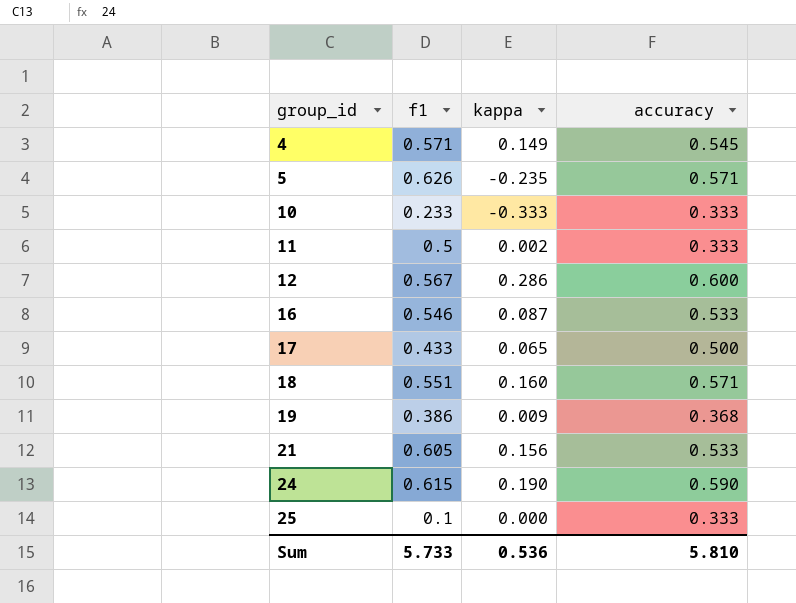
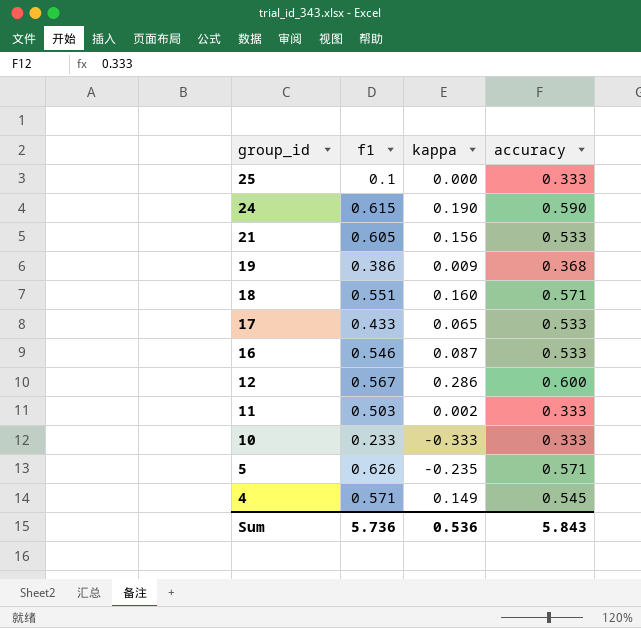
row order: group_id ascending -> group_id descending
17 | accuracy: 0.500 -> 0.533
11 | f1: 0.5 -> 0.503
Sum | f1: 5.733 -> 5.736
Sum | accuracy: 5.810 -> 5.843

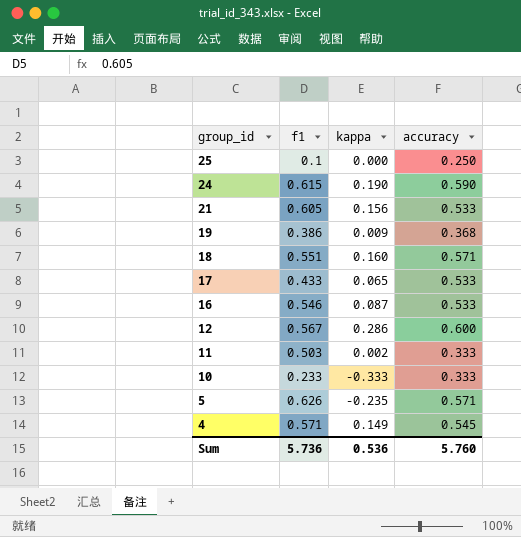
25 | accuracy: 0.333 -> 0.250
Sum | accuracy: 5.843 -> 5.760

